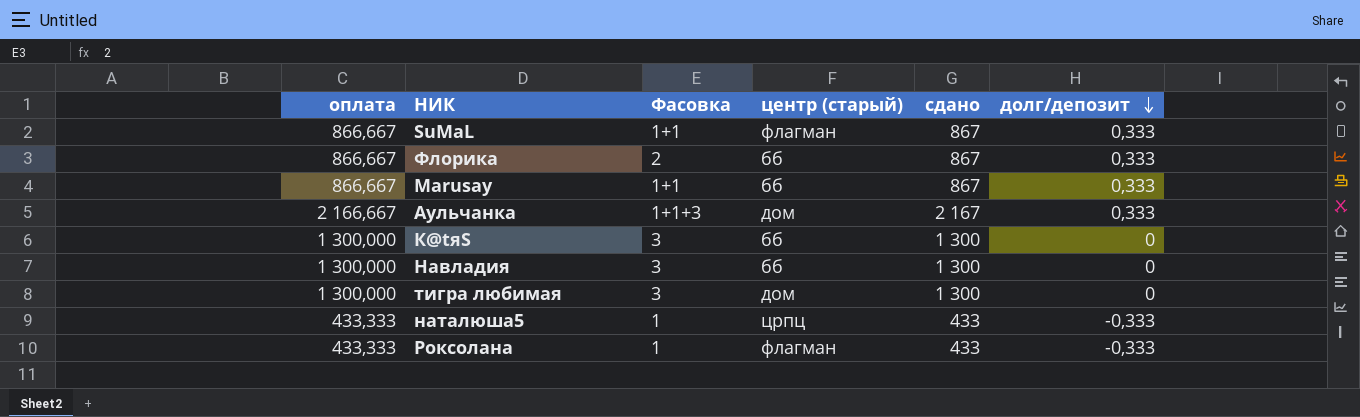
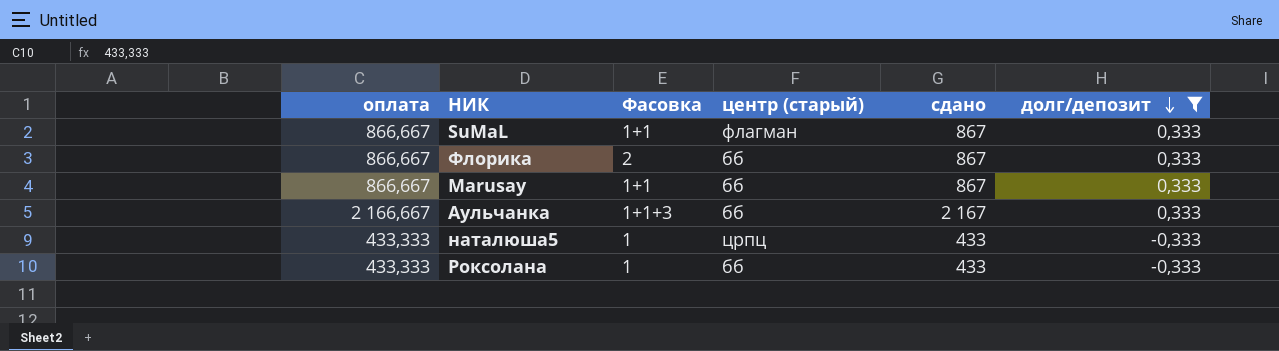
filter: none -> долг/депозит != 0
Аульчанка | центр (старый): дом -> бб
Роксолана | центр (старый): флагман -> бб

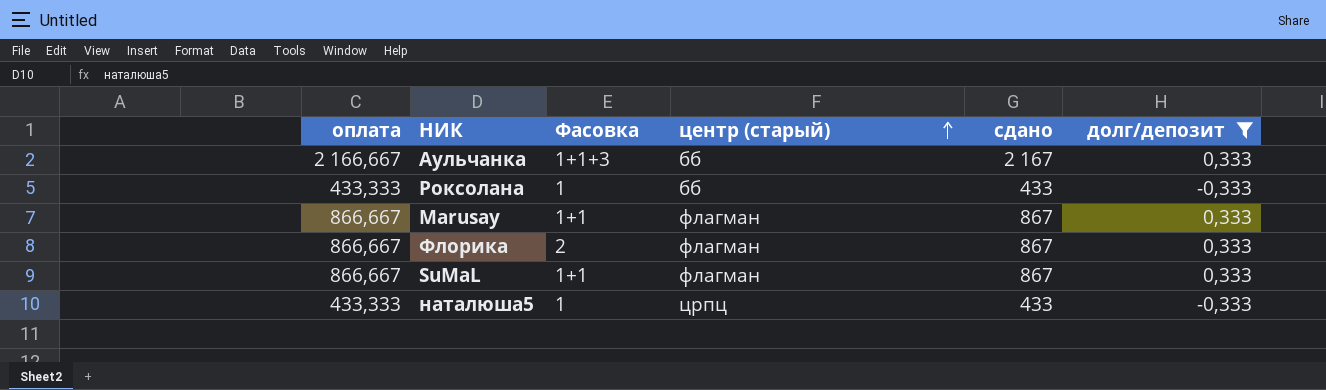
row order: долг/депозит descending -> центр (старый) ascending
Marusay | центр (старый): бб -> флагман
Флорика | центр (старый): бб -> флагман

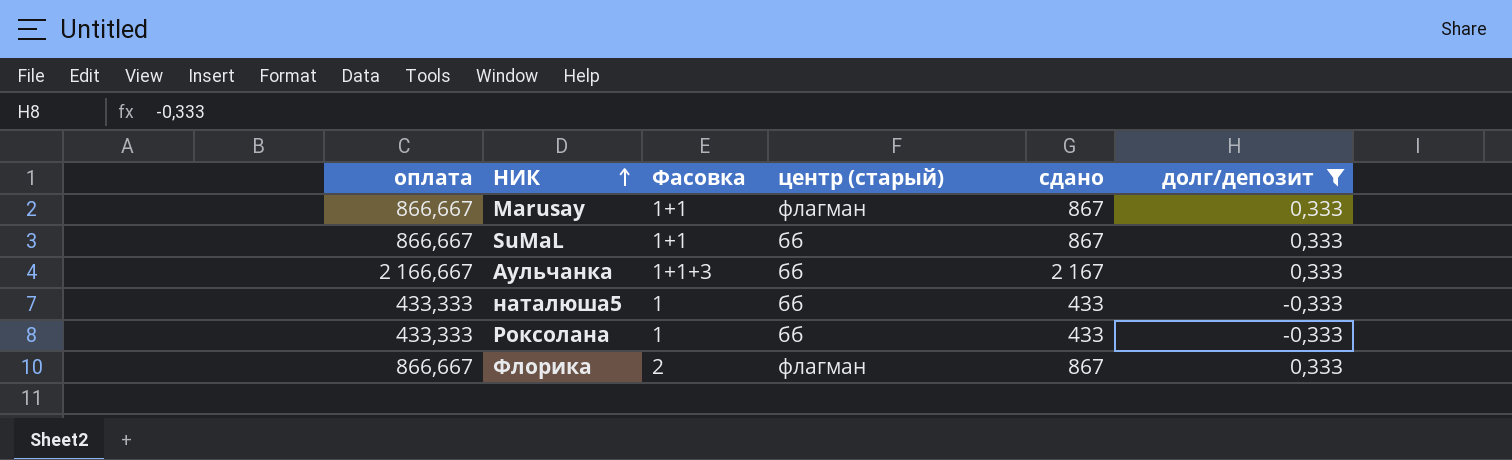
row order: центр (старый) ascending -> НИК ascending
SuMaL | центр (старый): флагман -> бб
наталюша5 | центр (старый): црпц -> бб

